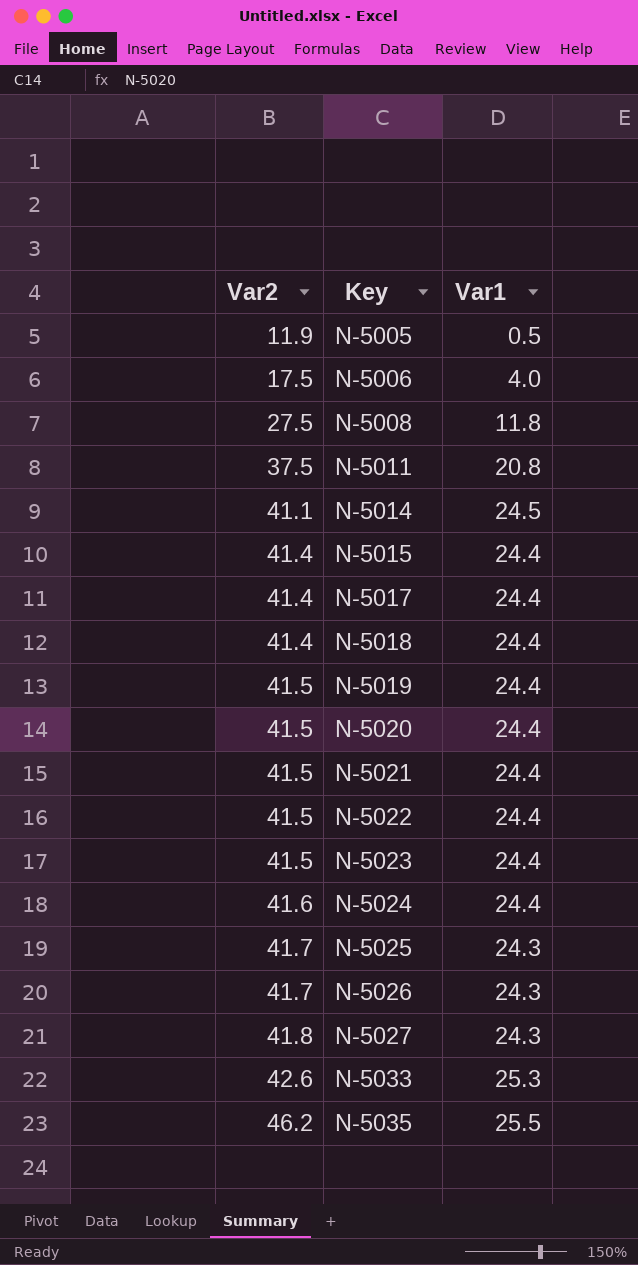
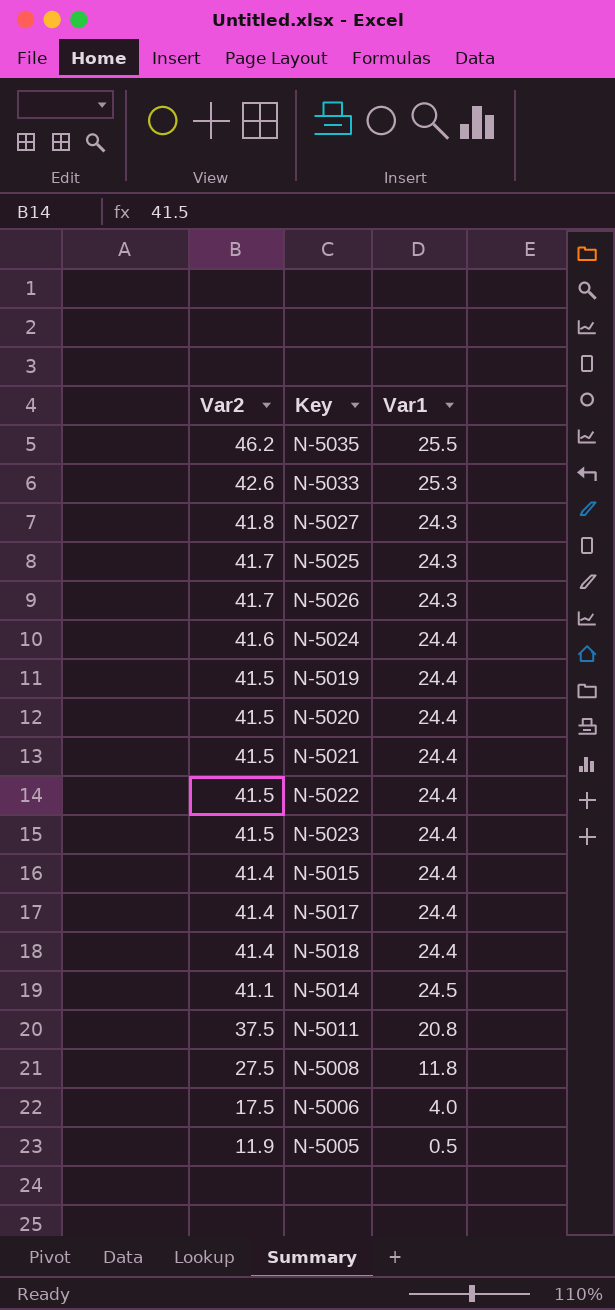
row order: Var2 ascending -> Var2 descending

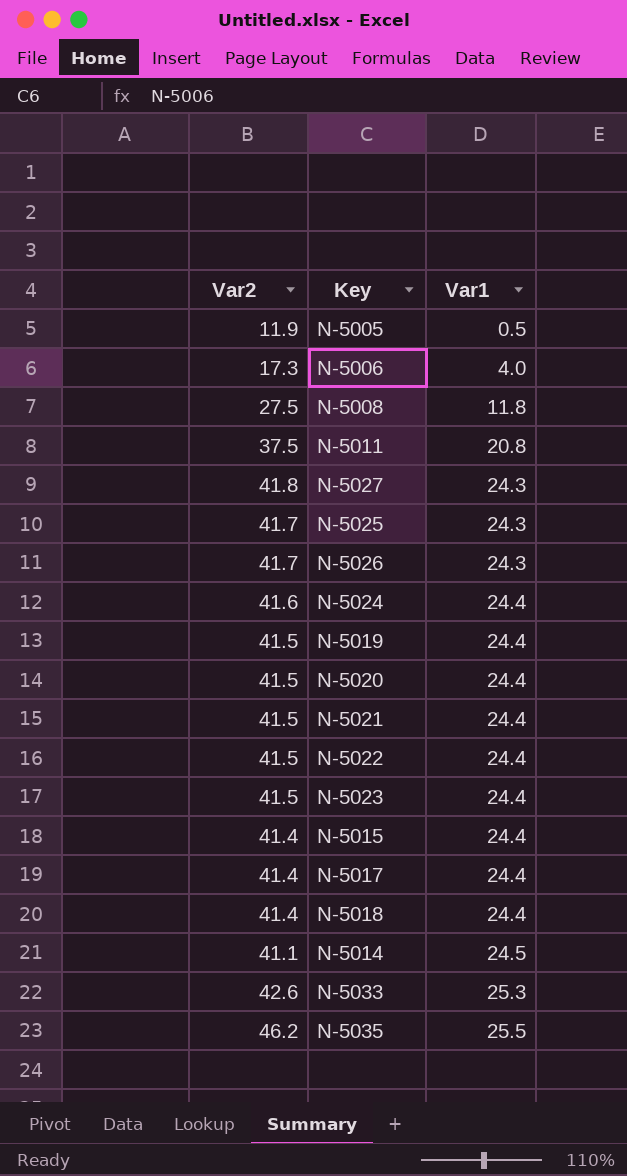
row order: Var2 descending -> Var1 ascending
N-5006 | Var2: 17.5 -> 17.3

